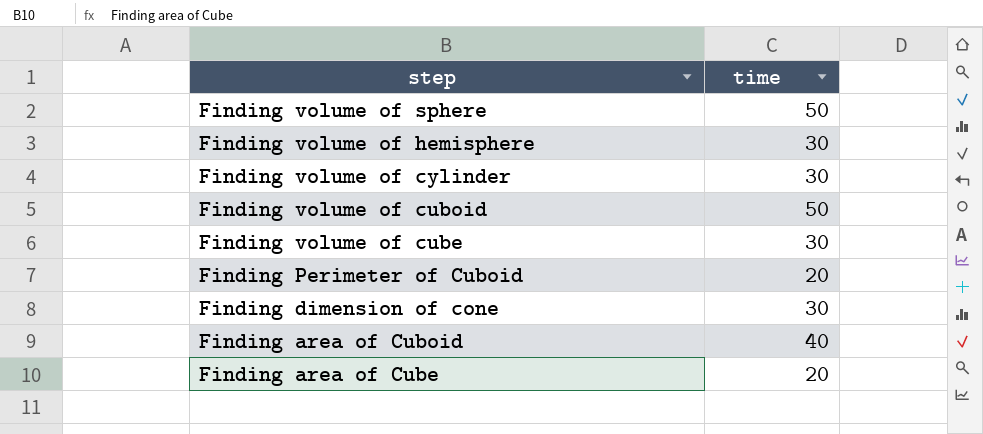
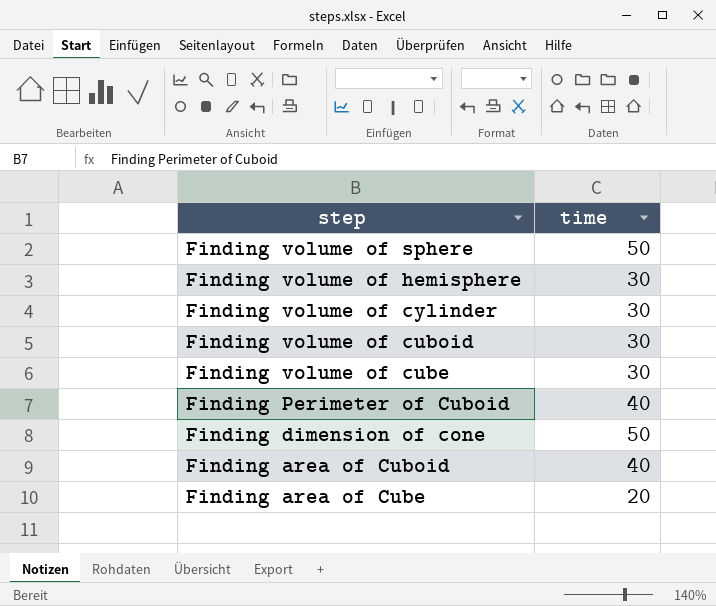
Finding volume of cuboid | time: 50 -> 30
Finding Perimeter of Cuboid | time: 20 -> 40
Finding dimension of cone | time: 30 -> 50

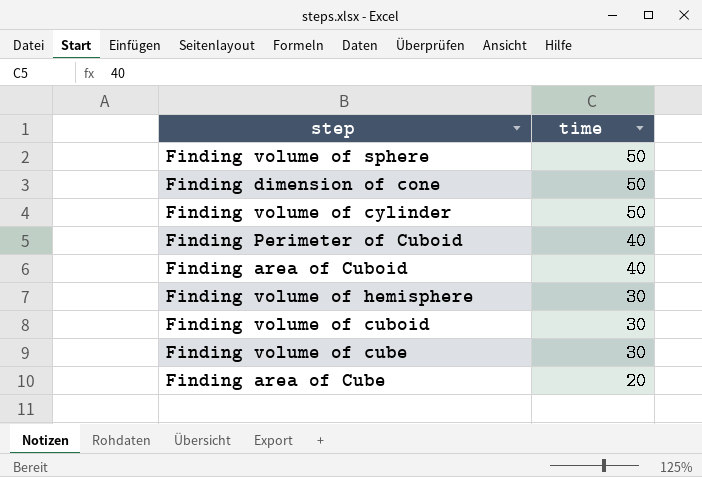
row order: step descending -> time descending
Finding volume of cylinder | time: 30 -> 50

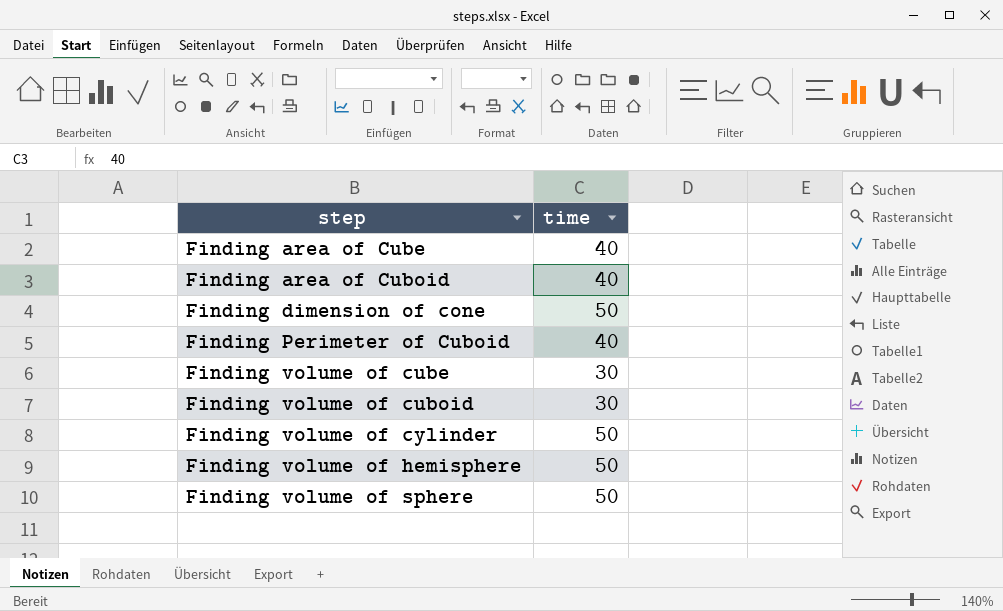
row order: time descending -> step ascending
Finding area of Cube | time: 20 -> 40
Finding volume of hemisphere | time: 30 -> 50

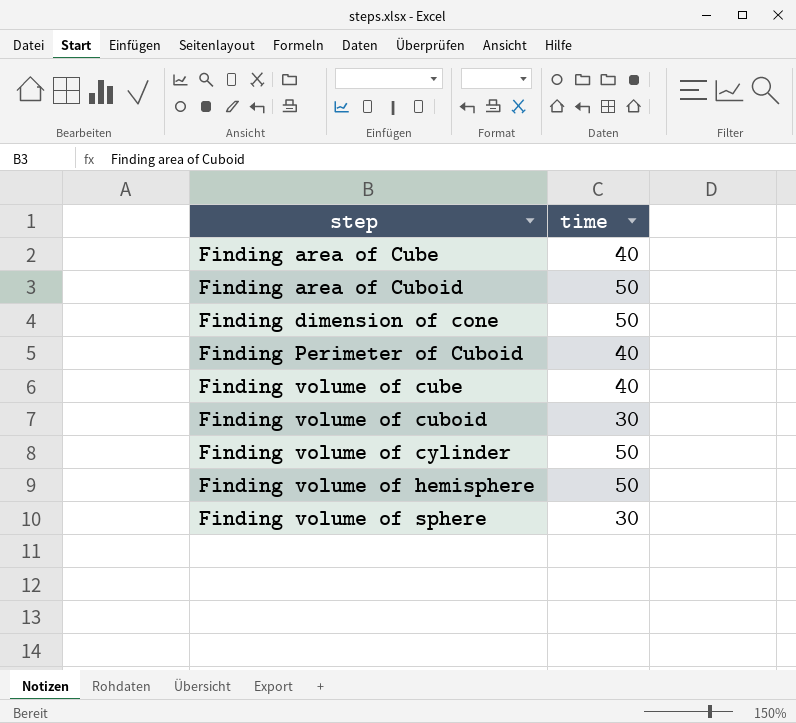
Finding area of Cuboid | time: 40 -> 50
Finding volume of cube | time: 30 -> 40
Finding volume of sphere | time: 50 -> 30

